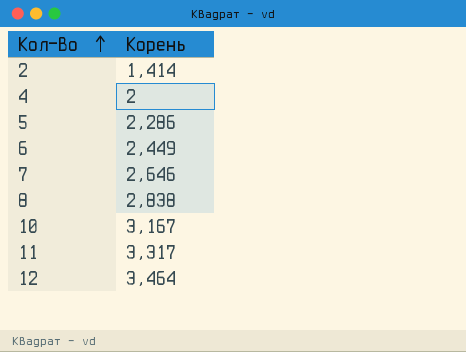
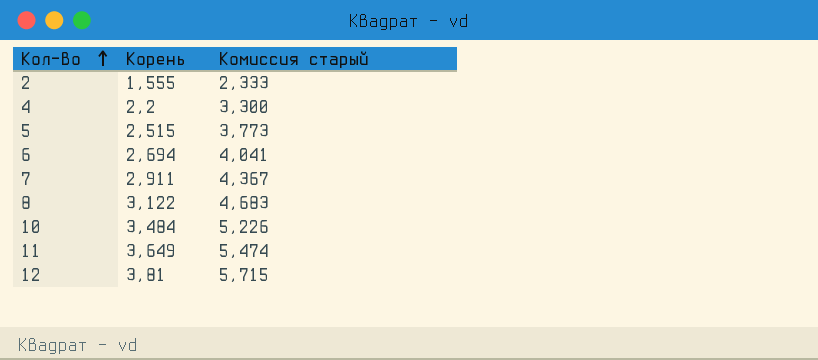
column Комиссия старый | formula: none -> [Корень] * 1,5
2 | Корень: 1,414 -> 1,555
4 | Корень: 2 -> 2,2
5 | Корень: 2,286 -> 2,515
6 | Корень: 2,449 -> 2,694
7 | Корень: 2,646 -> 2,911
8 | Корень: 2,838 -> 3,122
10 | Корень: 3,167 -> 3,484
11 | Корень: 3,317 -> 3,649
12 | Корень: 3,464 -> 3,81

